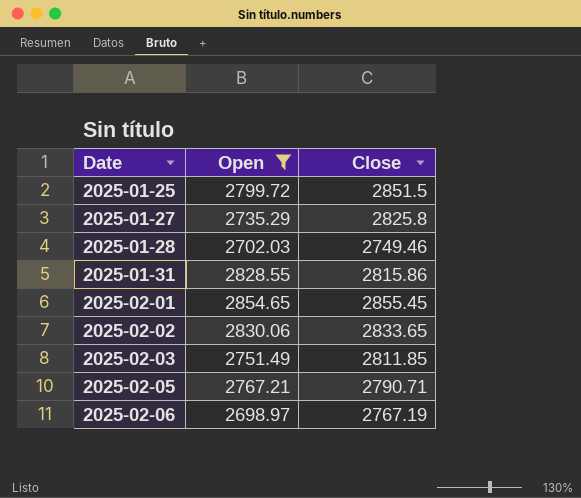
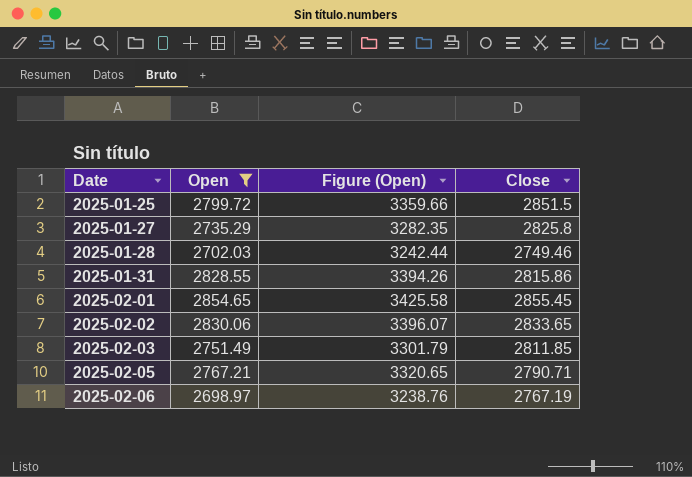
column Figure (Open) | formula: none -> [Open] * 1.2

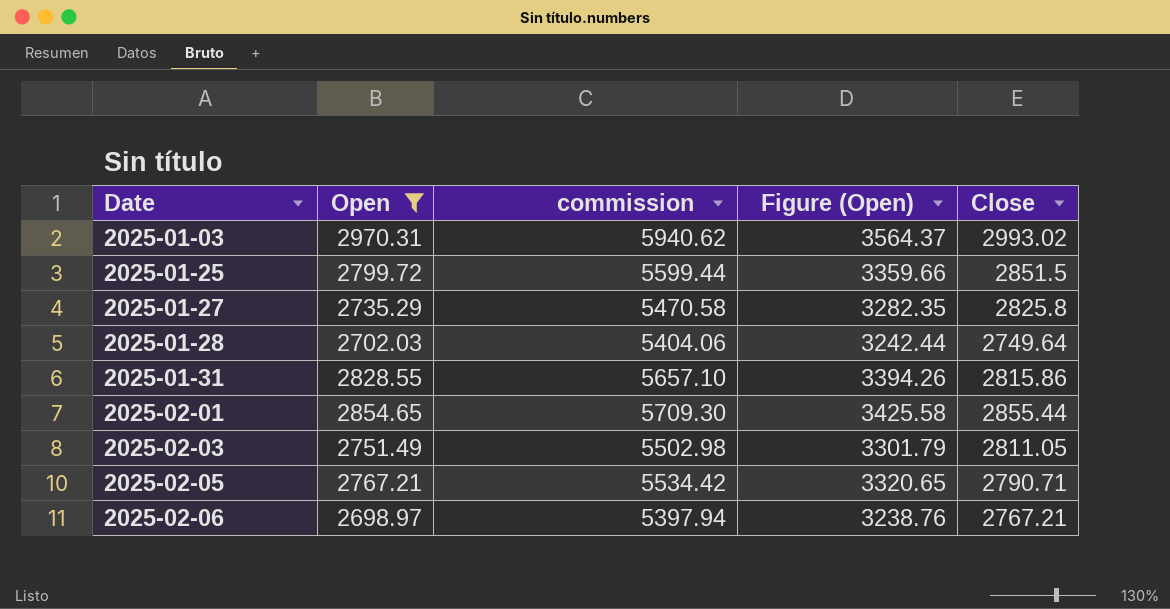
column commission | formula: none -> [Open] * 2
row 2025-02-02: 2830.06 | 3396.07 | 2833.65 -> none
row 2025-01-03: none -> 2970.31 | 5940.62 | 3564.37 | 2993.02
2025-01-28 | Close: 2749.46 -> 2749.64
2025-02-01 | Close: 2855.45 -> 2855.44
2025-02-03 | Close: 2811.85 -> 2811.05
2025-02-06 | Close: 2767.19 -> 2767.21

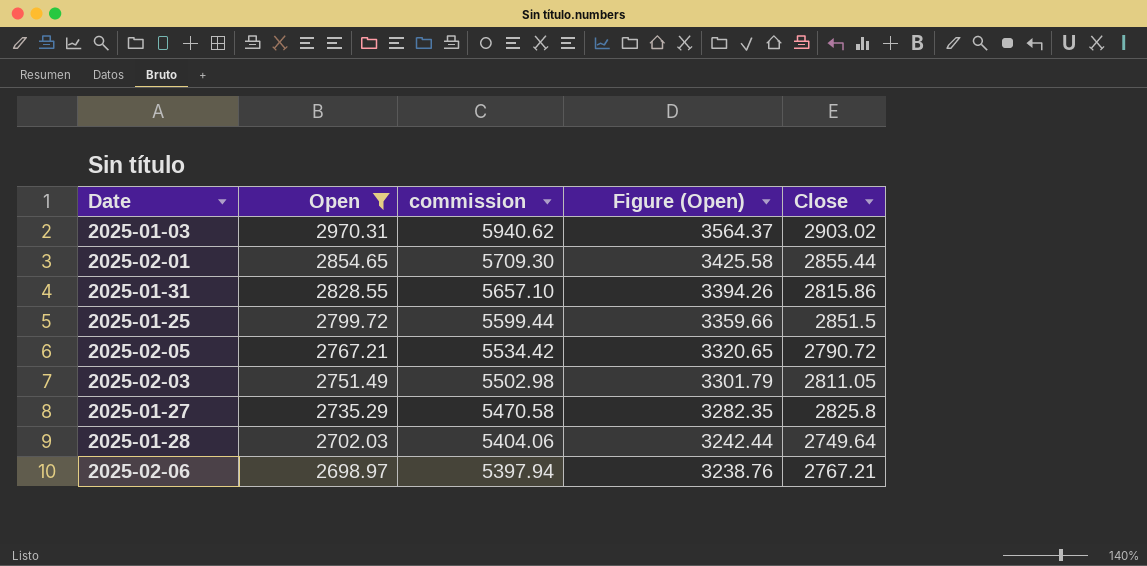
row order: Date ascending -> Open descending
2025-01-03 | Close: 2993.02 -> 2903.02
2025-02-05 | Close: 2790.71 -> 2790.72

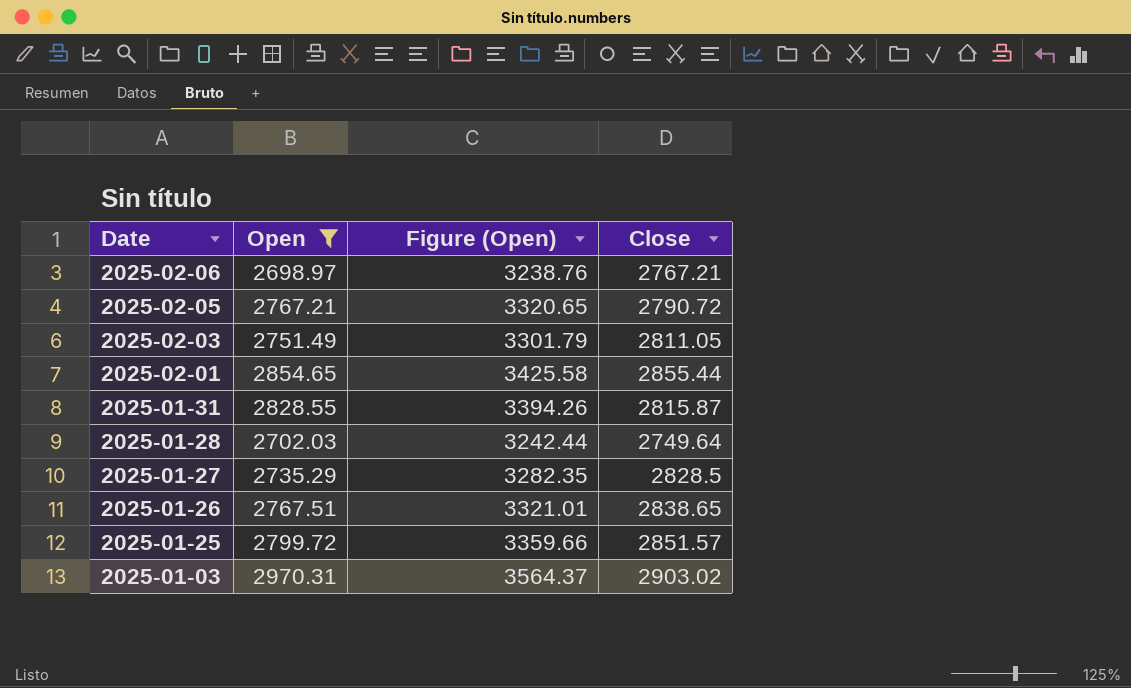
row order: Open descending -> Date descending
column commission | formula: [Open] * 2 -> none
2025-01-31 | Close: 2815.86 -> 2815.87
2025-01-27 | Close: 2825.8 -> 2828.5
row 2025-01-26: none -> 2767.51 | 3321.01 | 2838.65
2025-01-25 | Close: 2851.5 -> 2851.57

